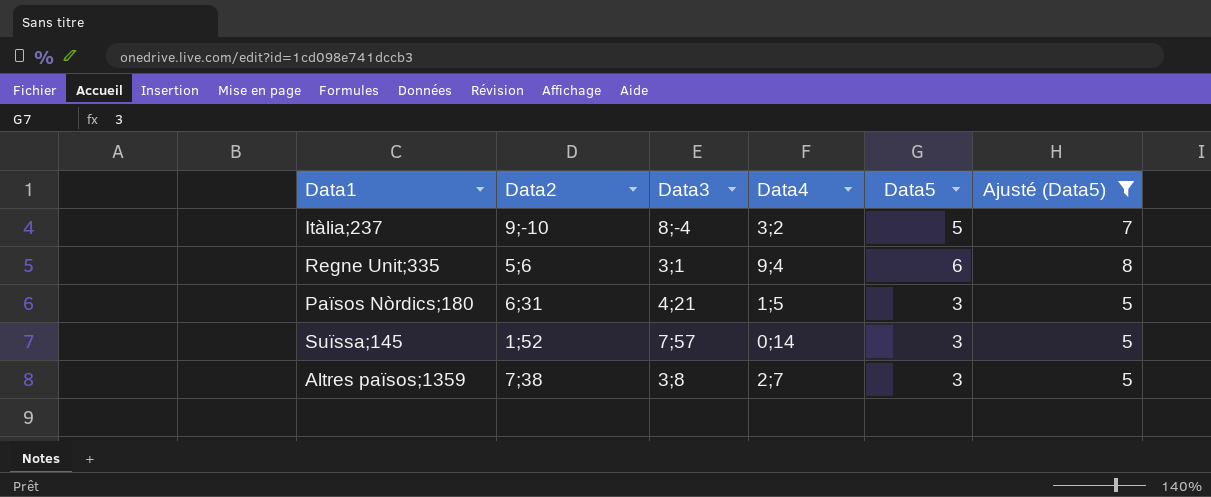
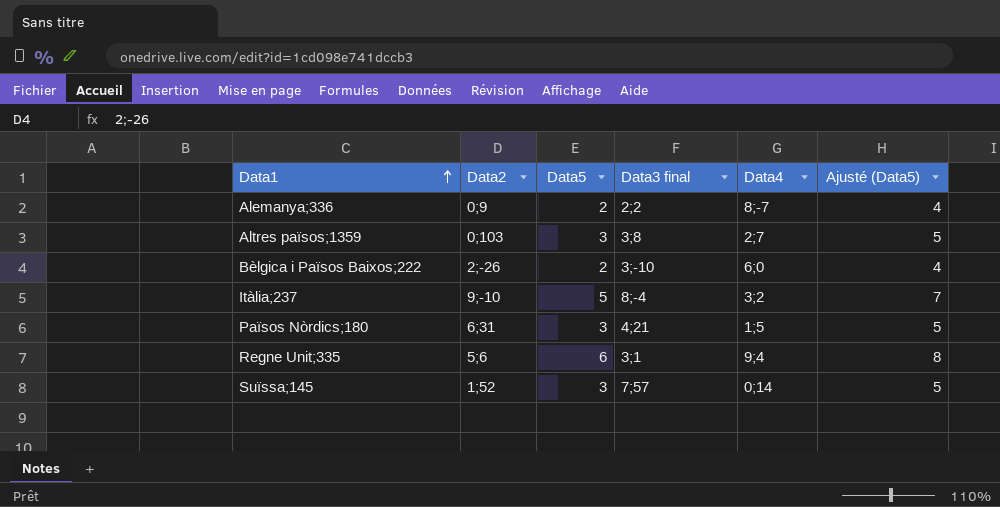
filter: Ajusté (Data5) != 4 -> none
row order: none -> Data1 ascending
column Data5 | position: 5 -> 3
column name: Data3 -> Data3 final
Altres països;1359 | Data2: 7;38 -> 0;103

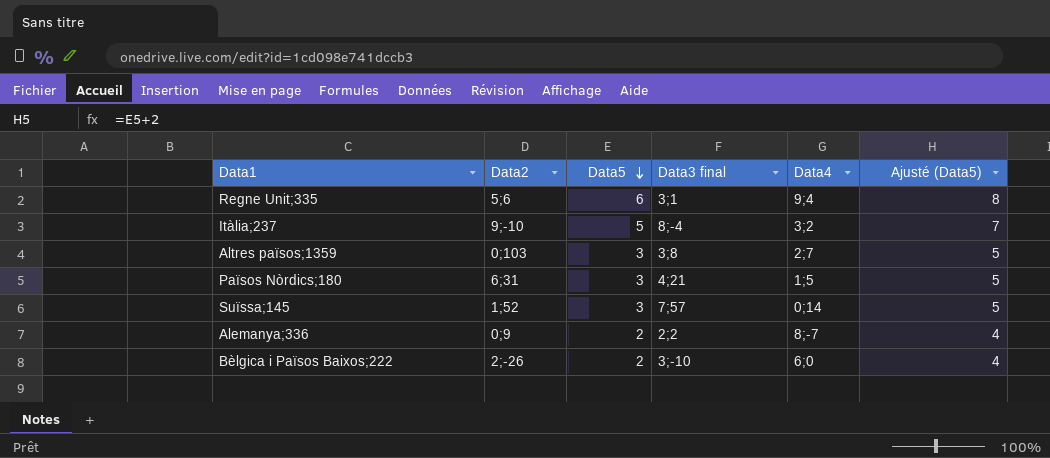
row order: Data1 ascending -> Data5 descending

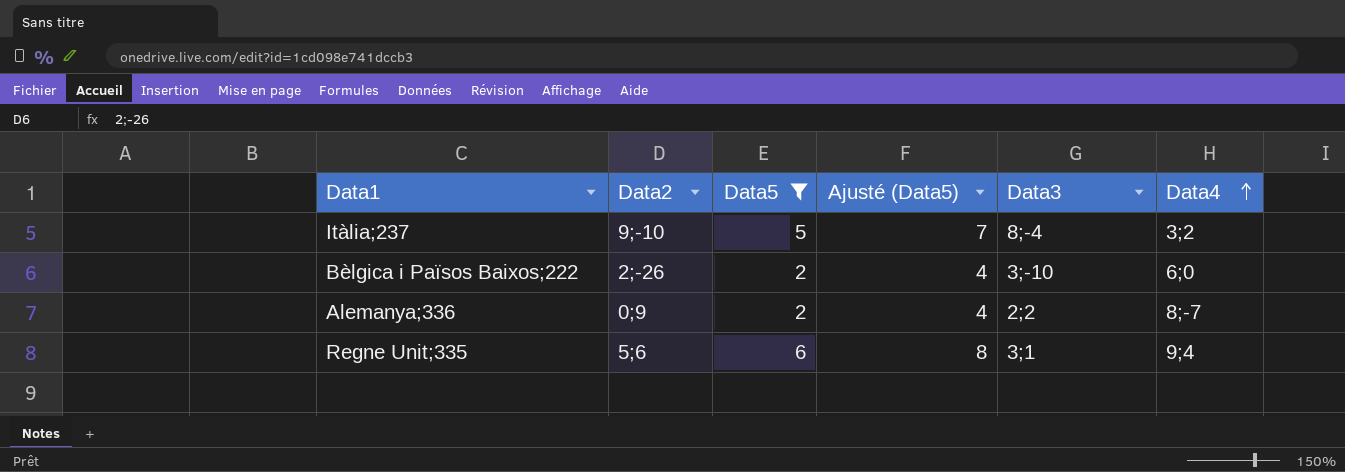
filter: none -> Data5 != 3
row order: Data5 descending -> Data4 ascending
column Ajusté (Data5) | position: 6 -> 4
column name: Data3 final -> Data3

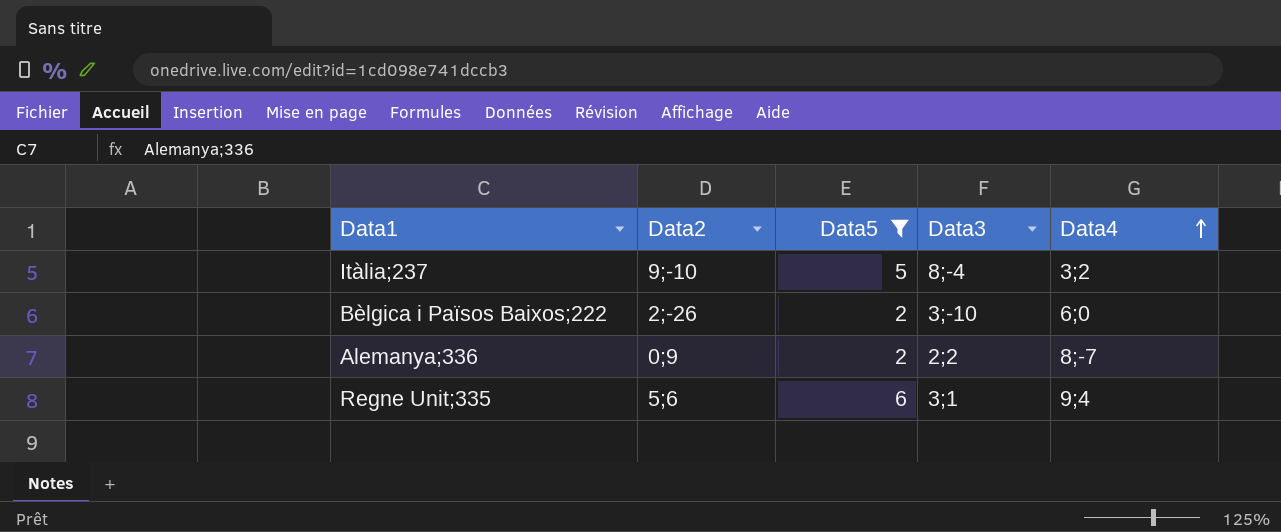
column Ajusté (Data5) | formula: [Data5] + 2 -> none

